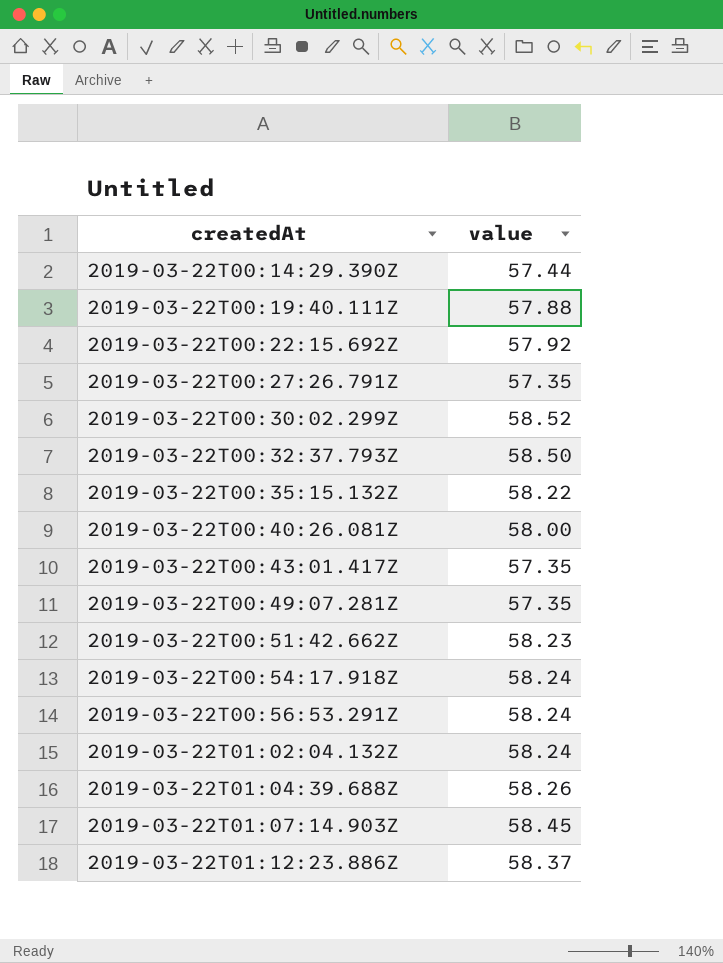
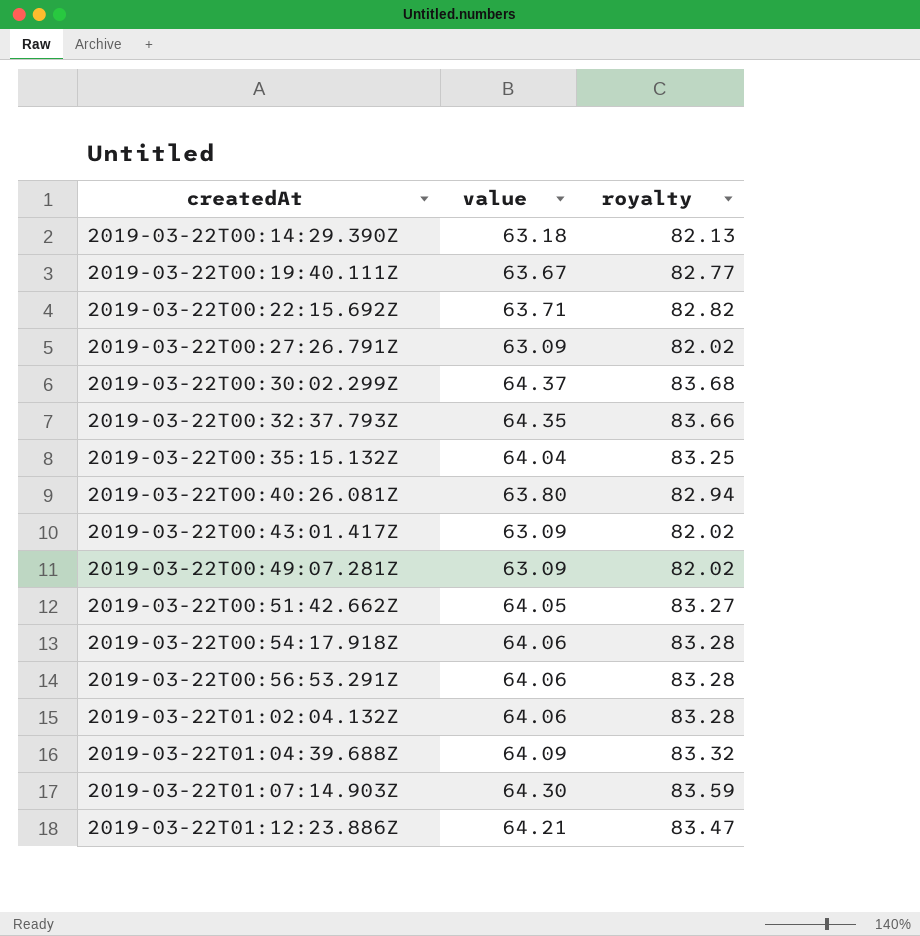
column royalty | formula: none -> [value] * 1.3
2019-03-22T00:14:29.390Z | value: 57.44 -> 63.18
2019-03-22T00:19:40.111Z | value: 57.88 -> 63.67
2019-03-22T00:22:15.692Z | value: 57.92 -> 63.71
2019-03-22T00:27:26.791Z | value: 57.35 -> 63.09
2019-03-22T00:30:02.299Z | value: 58.52 -> 64.37
2019-03-22T00:32:37.793Z | value: 58.50 -> 64.35
2019-03-22T00:35:15.132Z | value: 58.22 -> 64.04
2019-03-22T00:40:26.081Z | value: 58.00 -> 63.80
2019-03-22T00:43:01.417Z | value: 57.35 -> 63.09
2019-03-22T00:49:07.281Z | value: 57.35 -> 63.09
2019-03-22T00:51:42.662Z | value: 58.23 -> 64.05
2019-03-22T00:54:17.918Z | value: 58.24 -> 64.06
2019-03-22T00:56:53.291Z | value: 58.24 -> 64.06
2019-03-22T01:02:04.132Z | value: 58.24 -> 64.06
2019-03-22T01:04:39.688Z | value: 58.26 -> 64.09
2019-03-22T01:07:14.903Z | value: 58.45 -> 64.30
2019-03-22T01:12:23.886Z | value: 58.37 -> 64.21

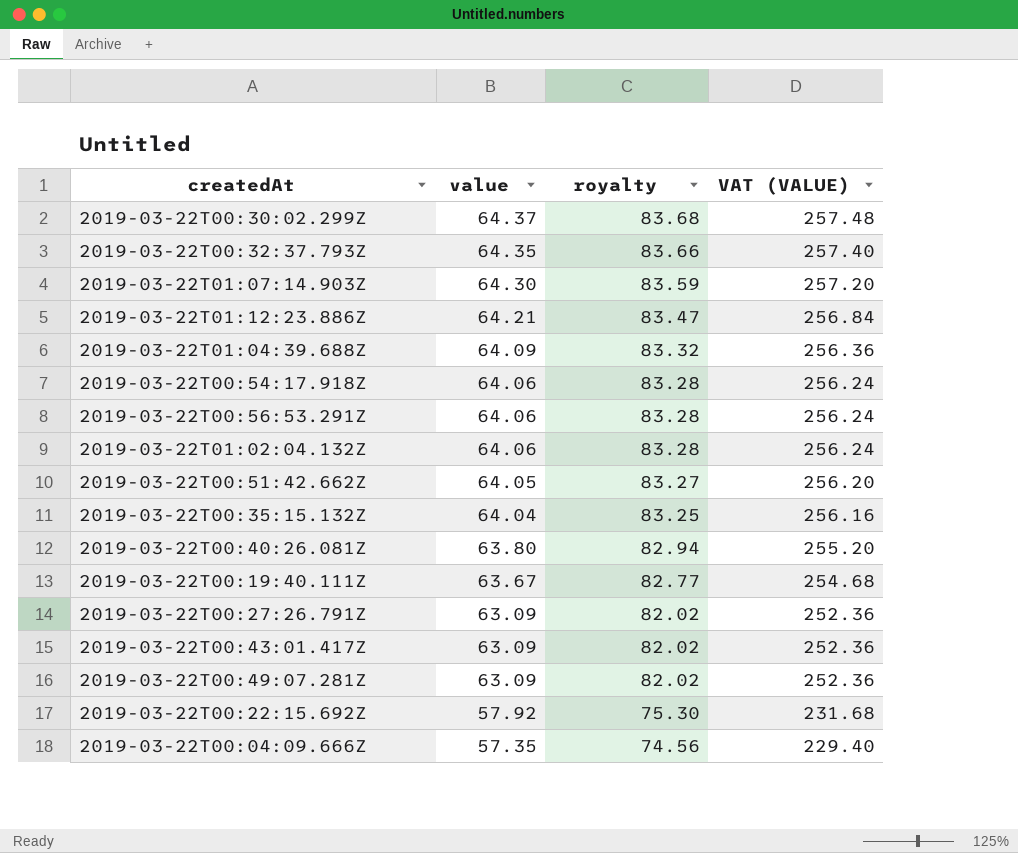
row order: createdAt ascending -> value descending
column VAT (VALUE) | formula: none -> [value] * 4
row 2019-03-22T00:14:29.390Z: 63.18 | 82.13 -> none
2019-03-22T00:22:15.692Z | value: 63.71 -> 57.92
2019-03-22T00:22:15.692Z | royalty: 82.82 -> 75.30
row 2019-03-22T00:04:09.666Z: none -> 57.35 | 74.56 | 229.40

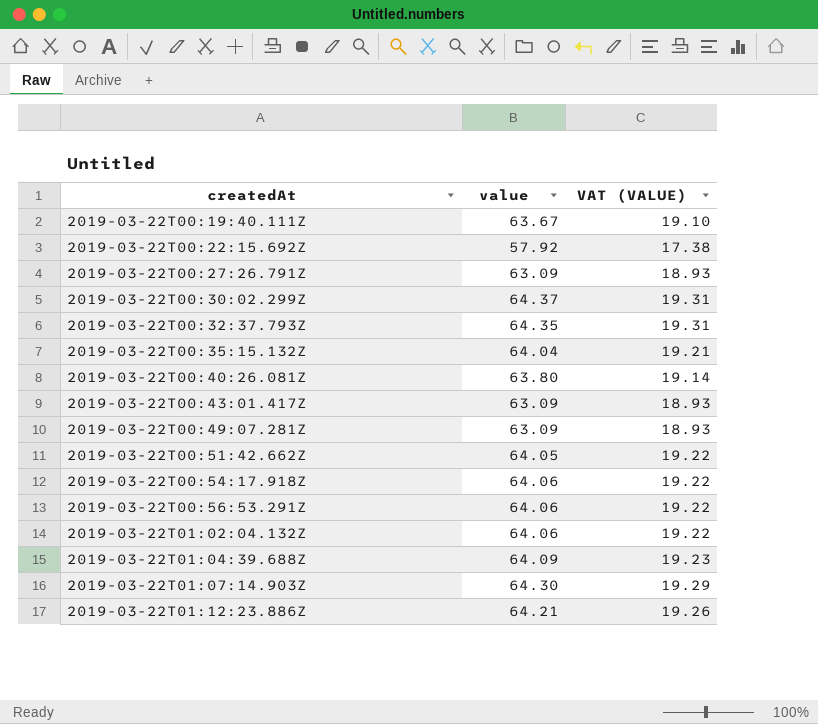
row order: value descending -> createdAt ascending
column royalty | formula: [value] * 1.3 -> none
column VAT (VALUE) | formula: [value] * 4 -> [value] * 0.3
row 2019-03-22T00:04:09.666Z: 57.35 | 74.56 | 229.40 -> none

